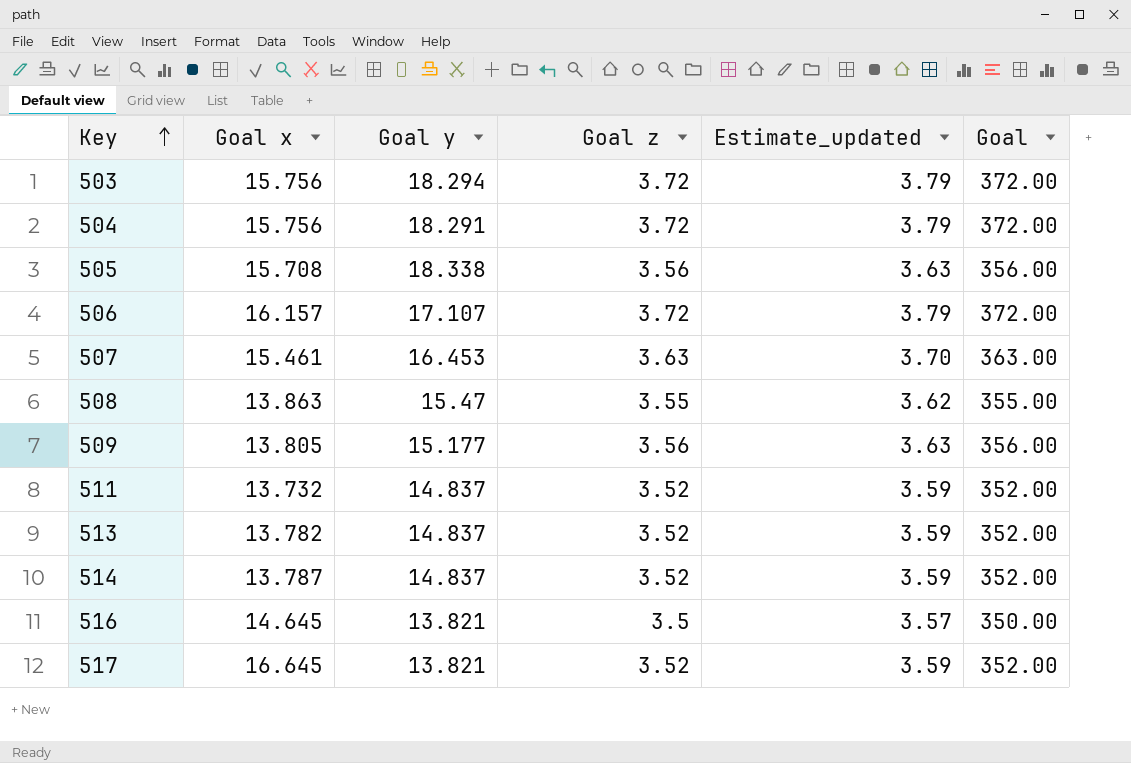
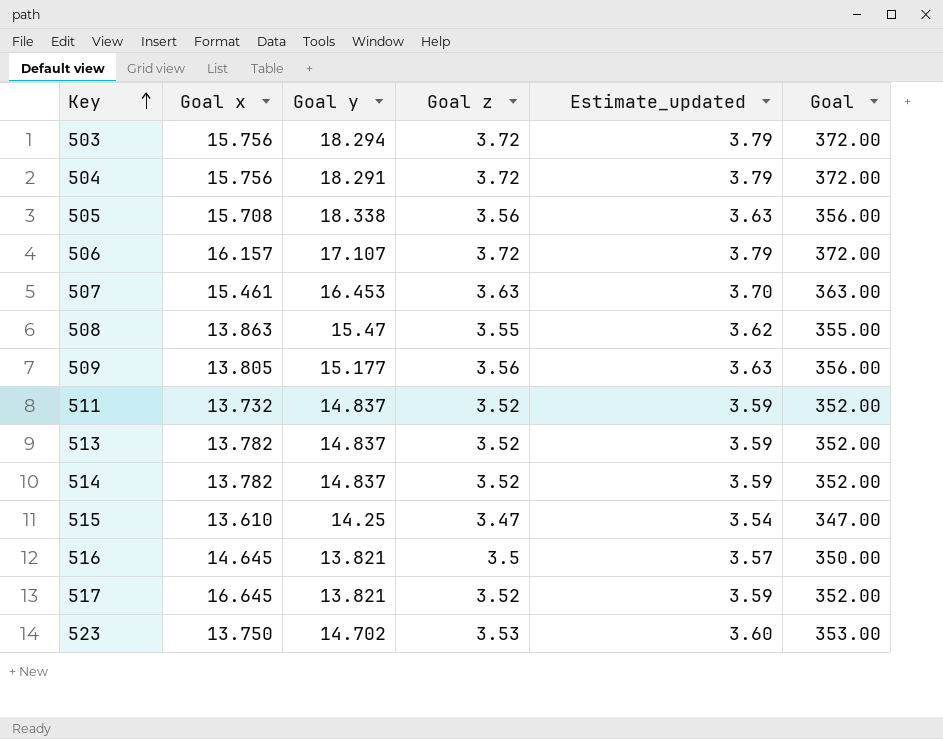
514 | Goal x: 13.787 -> 13.782
row 515: none -> 13.610 | 14.25 | 3.47 | 3.54 | 347.00
row 523: none -> 13.750 | 14.702 | 3.53 | 3.60 | 353.00

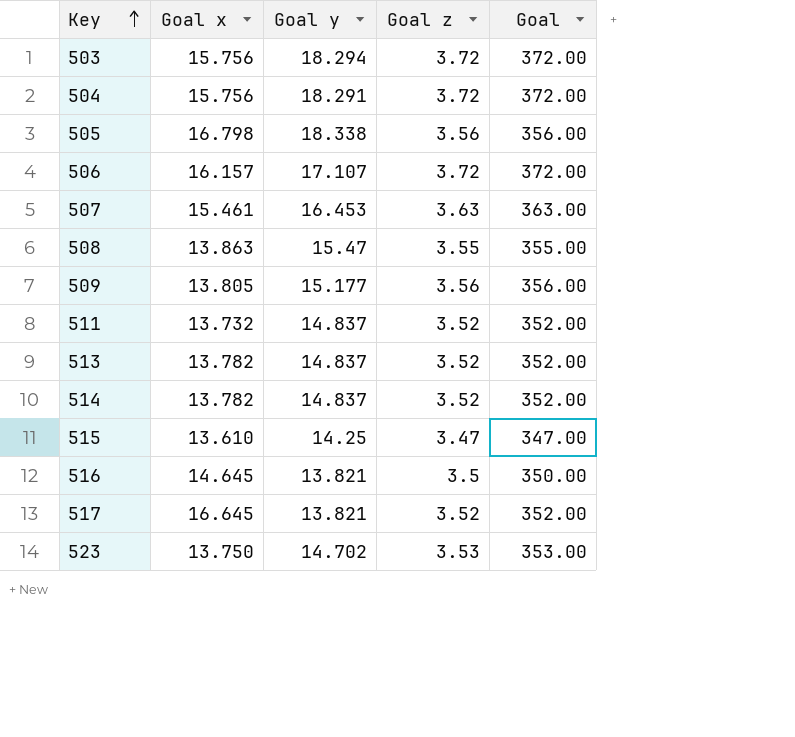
column Estimate_updated | formula: [Goal z] * 1.02 -> none
505 | Goal x: 15.708 -> 16.798

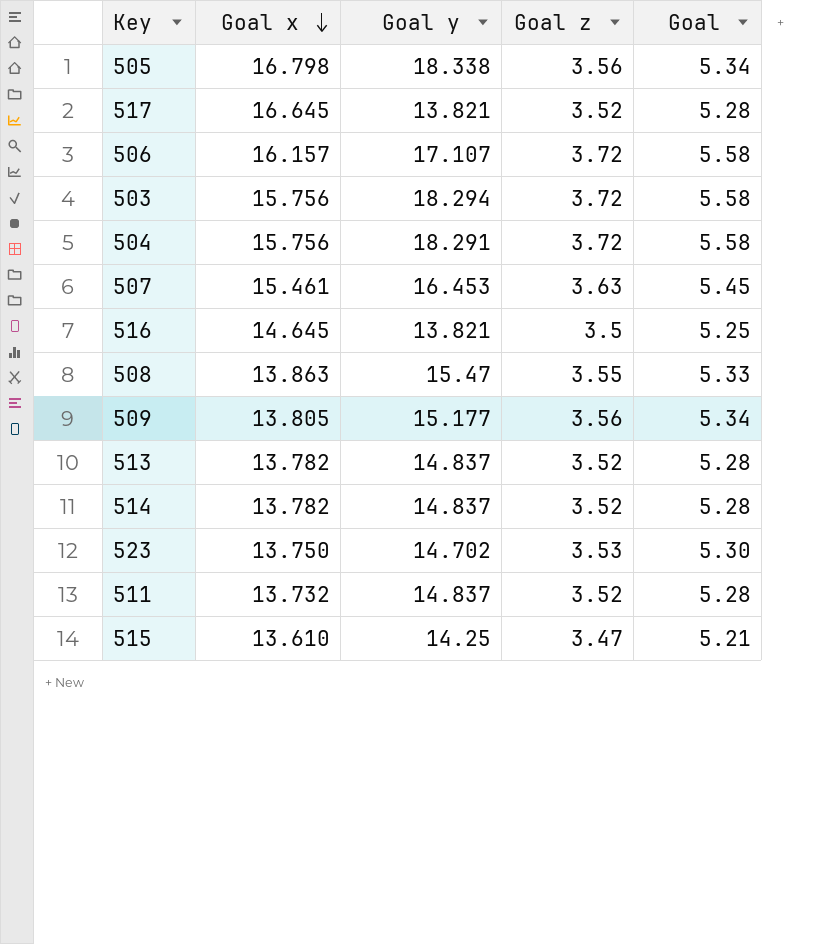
row order: Key ascending -> Goal x descending
column Goal | formula: [Goal z] * 100 -> [Goal z] * 1.5

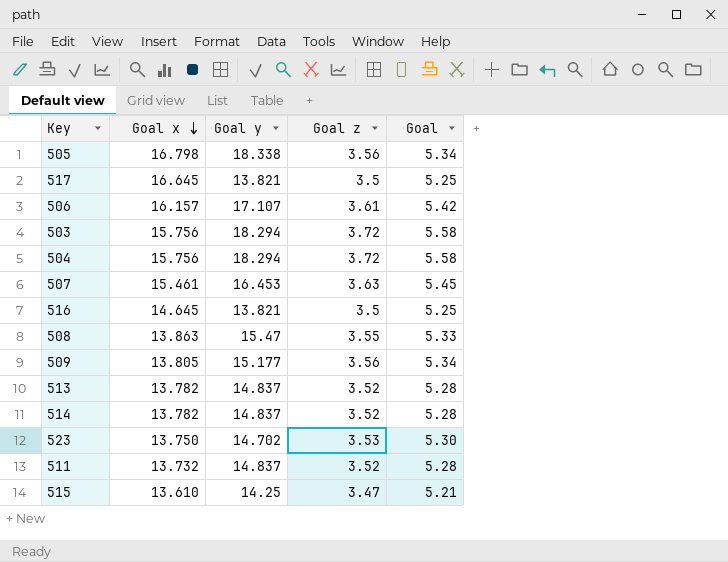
517 | Goal z: 3.52 -> 3.5
517 | Goal: 5.28 -> 5.25
506 | Goal z: 3.72 -> 3.61
506 | Goal: 5.58 -> 5.42
504 | Goal y: 18.291 -> 18.294

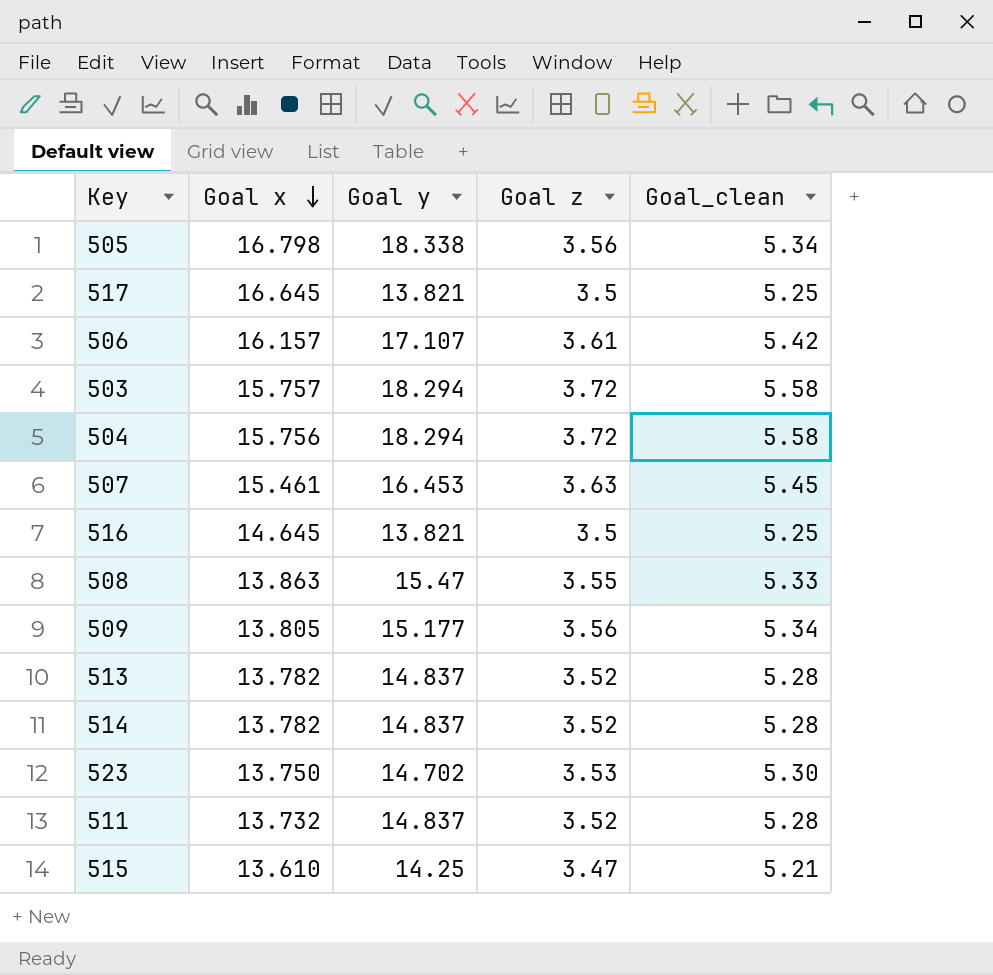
column name: Goal -> Goal_clean
503 | Goal x: 15.756 -> 15.757

